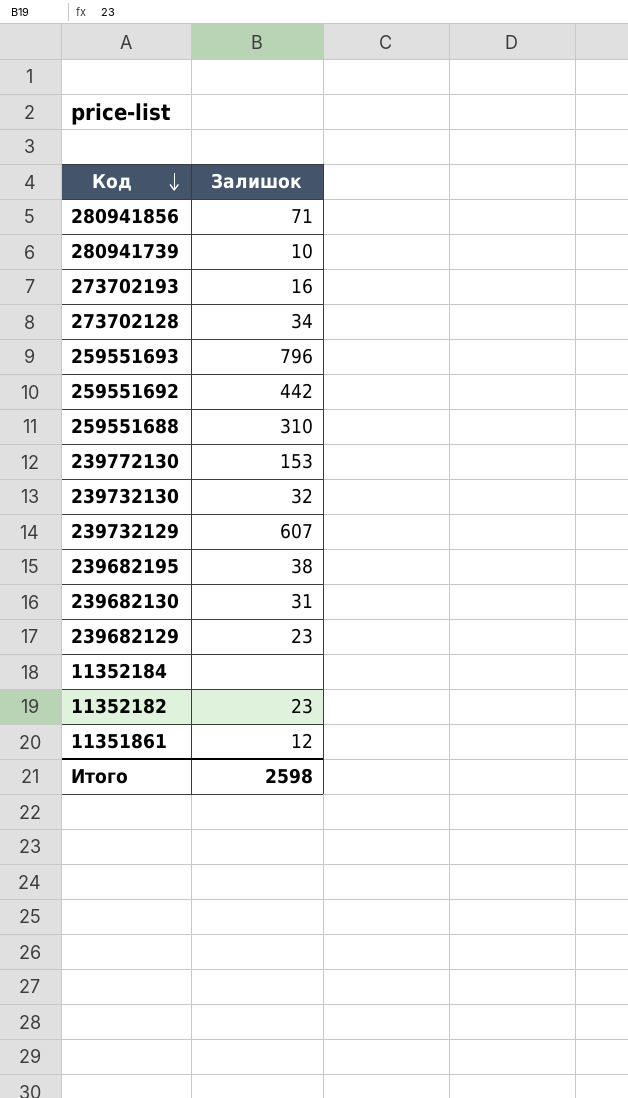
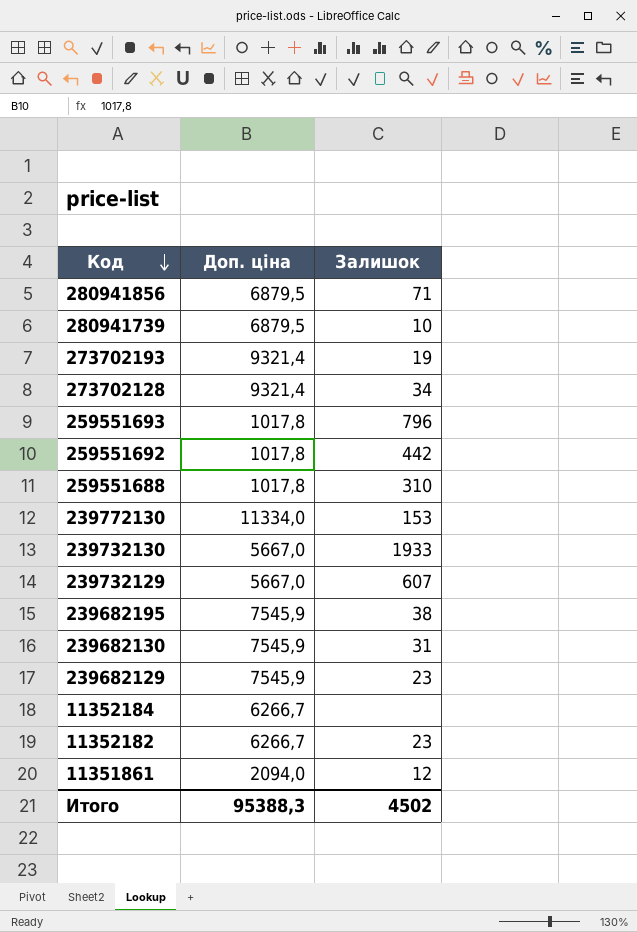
column Доп. ціна | position: none -> 2
273702193 | Залишок: 16 -> 19
239732130 | Залишок: 32 -> 1933
Итого | Залишок: 2598 -> 4502

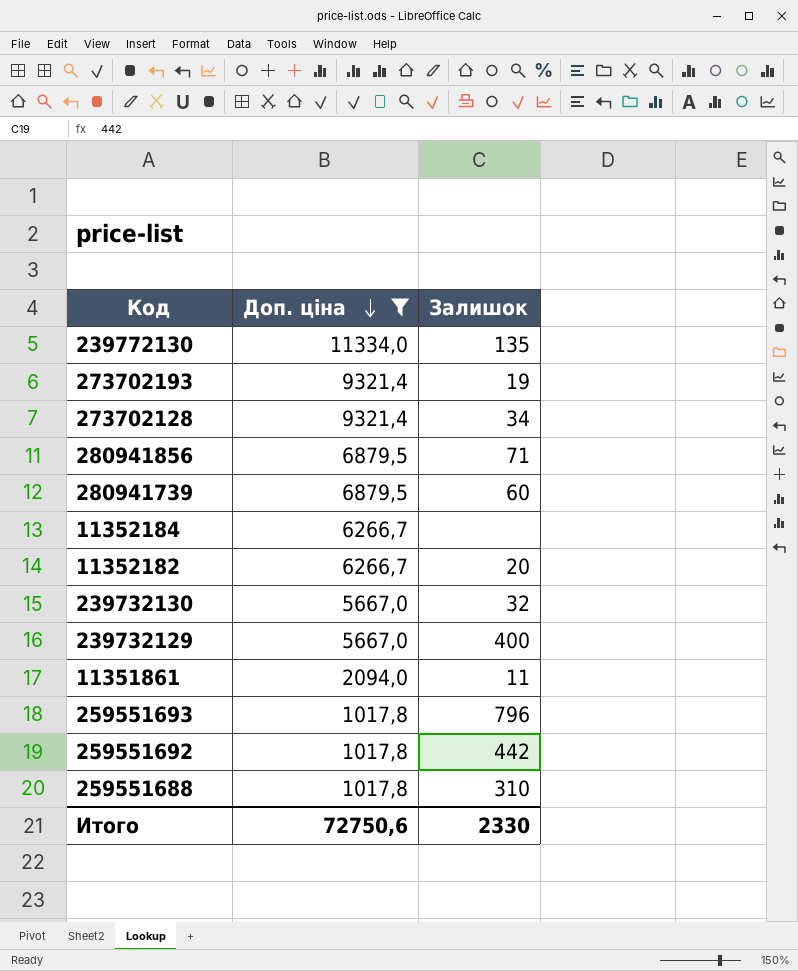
filter: none -> Доп. ціна != 7545,9
row order: Код descending -> Доп. ціна descending
239772130 | Залишок: 153 -> 135
280941739 | Залишок: 10 -> 60
11352182 | Залишок: 23 -> 20
239732130 | Залишок: 1933 -> 32
239732129 | Залишок: 607 -> 400
11351861 | Залишок: 12 -> 11
Итого | Доп. ціна: 95388,3 -> 72750,6
Итого | Залишок: 4502 -> 2330

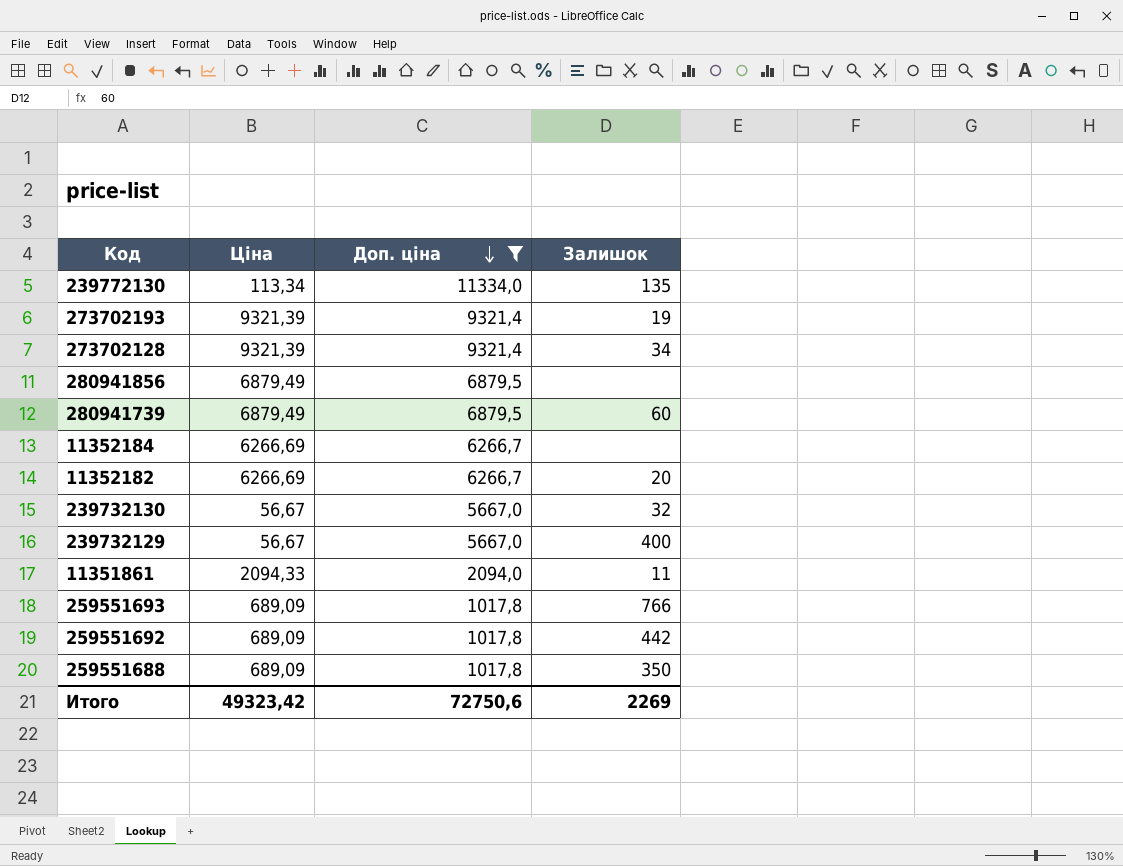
column Ціна | position: none -> 2
280941856 | Залишок: 71 -> none
259551693 | Залишок: 796 -> 766
259551688 | Залишок: 310 -> 350
Итого | Залишок: 2330 -> 2269

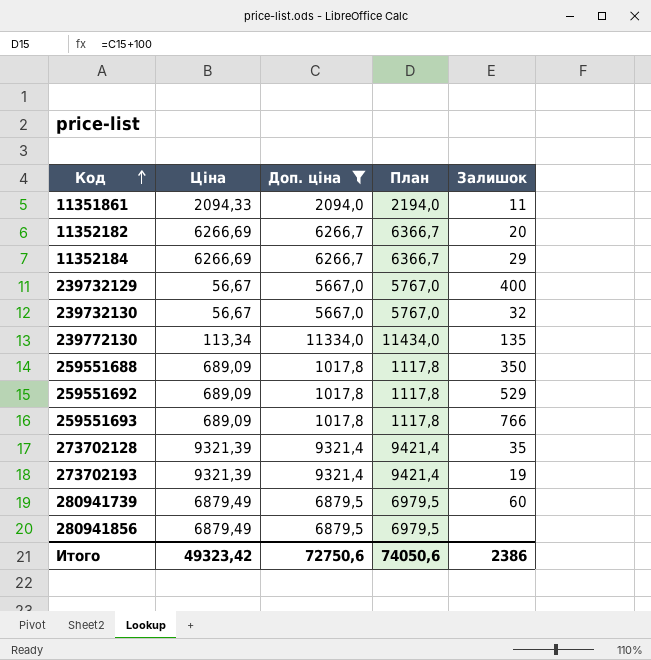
row order: Доп. ціна descending -> Код ascending
column План | formula: none -> [Доп. ціна] + 100
11352184 | Залишок: none -> 29
259551692 | Залишок: 442 -> 529
273702128 | Залишок: 34 -> 35
Итого | Залишок: 2269 -> 2386

